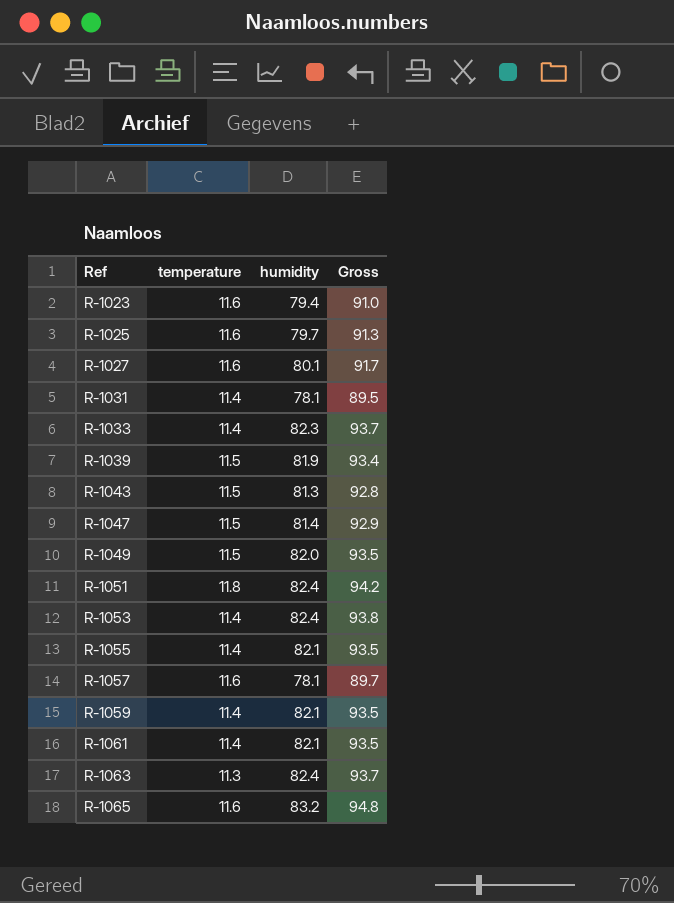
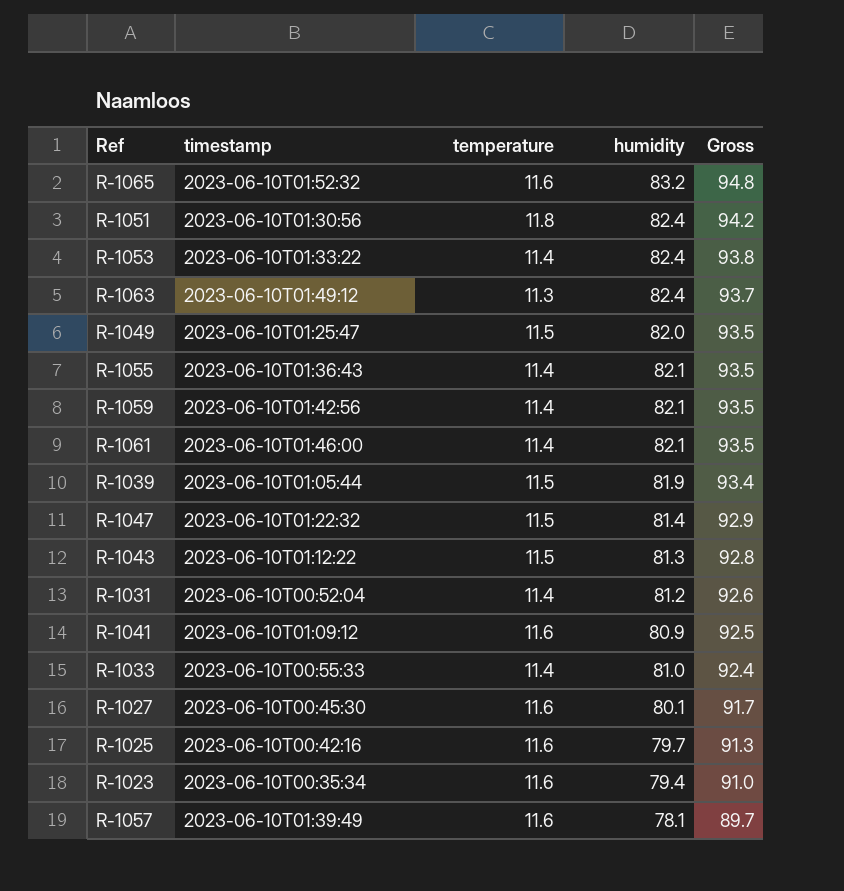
row order: Ref ascending -> Gross descending
column timestamp | position: none -> 2
R-1031 | humidity: 78.1 -> 81.2
R-1031 | Gross: 89.5 -> 92.6
row R-1041: none -> 2023-06-10T01:09:12 | 11.6 | 80.9 | 92.5
R-1033 | humidity: 82.3 -> 81.0
R-1033 | Gross: 93.7 -> 92.4

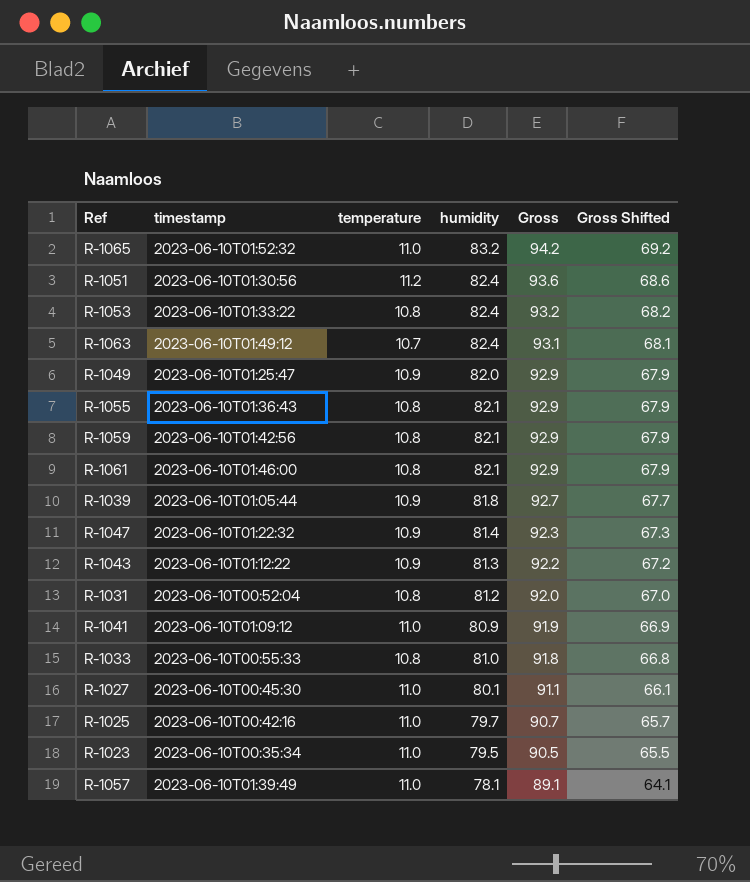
column Gross Shifted | formula: none -> [Gross] - 25
R-1065 | temperature: 11.6 -> 11.0
R-1065 | Gross: 94.8 -> 94.2
R-1051 | temperature: 11.8 -> 11.2
R-1051 | Gross: 94.2 -> 93.6
R-1053 | temperature: 11.4 -> 10.8
R-1053 | Gross: 93.8 -> 93.2
R-1063 | temperature: 11.3 -> 10.7
R-1063 | Gross: 93.7 -> 93.1
R-1049 | temperature: 11.5 -> 10.9
R-1049 | Gross: 93.5 -> 92.9
R-1055 | temperature: 11.4 -> 10.8
R-1055 | Gross: 93.5 -> 92.9
R-1059 | temperature: 11.4 -> 10.8
R-1059 | Gross: 93.5 -> 92.9
R-1061 | temperature: 11.4 -> 10.8
R-1061 | Gross: 93.5 -> 92.9
R-1039 | temperature: 11.5 -> 10.9
R-1039 | humidity: 81.9 -> 81.8
R-1039 | Gross: 93.4 -> 92.7
R-1047 | temperature: 11.5 -> 10.9
R-1047 | Gross: 92.9 -> 92.3
R-1043 | temperature: 11.5 -> 10.9
R-1043 | Gross: 92.8 -> 92.2
R-1031 | temperature: 11.4 -> 10.8
R-1031 | Gross: 92.6 -> 92.0
R-1041 | temperature: 11.6 -> 11.0
R-1041 | Gross: 92.5 -> 91.9
R-1033 | temperature: 11.4 -> 10.8
R-1033 | Gross: 92.4 -> 91.8
R-1027 | temperature: 11.6 -> 11.0
R-1027 | Gross: 91.7 -> 91.1
R-1025 | temperature: 11.6 -> 11.0
R-1025 | Gross: 91.3 -> 90.7
R-1023 | temperature: 11.6 -> 11.0
R-1023 | humidity: 79.4 -> 79.5
R-1023 | Gross: 91.0 -> 90.5
R-1057 | temperature: 11.6 -> 11.0
R-1057 | Gross: 89.7 -> 89.1

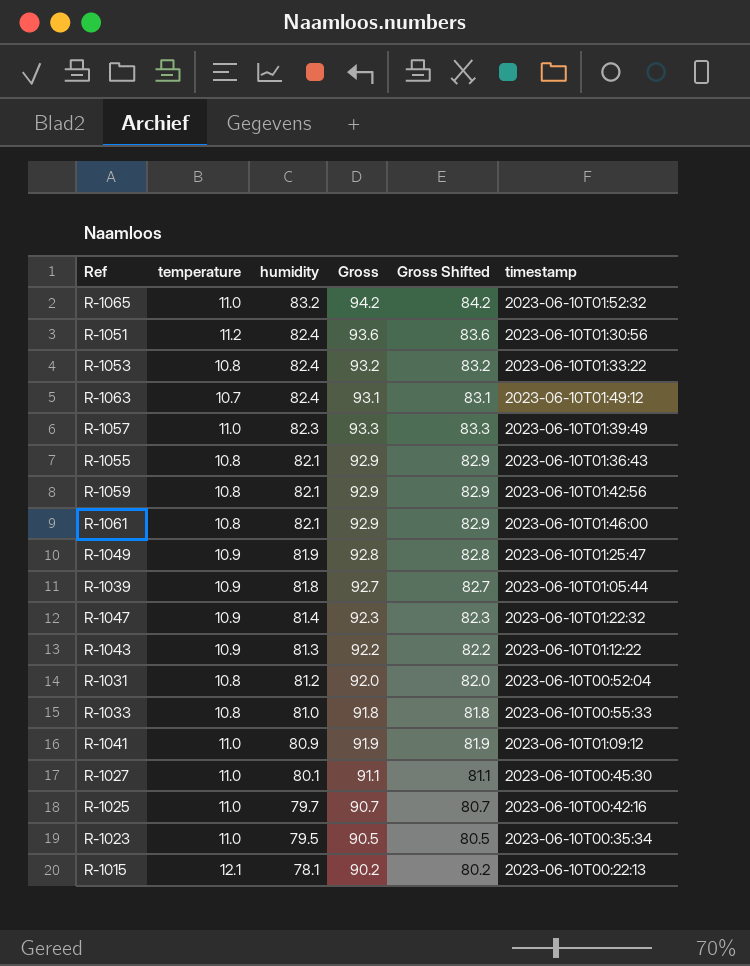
row order: Gross descending -> humidity descending
column Gross Shifted | formula: [Gross] - 25 -> [Gross] - 10
column timestamp | position: 2 -> 6
R-1057 | humidity: 78.1 -> 82.3
R-1057 | Gross: 89.1 -> 93.3
R-1049 | humidity: 82.0 -> 81.9
R-1049 | Gross: 92.9 -> 92.8
row R-1015: none -> 12.1 | 78.1 | 90.2 | 80.2 | 2023-06-10T00:22:13

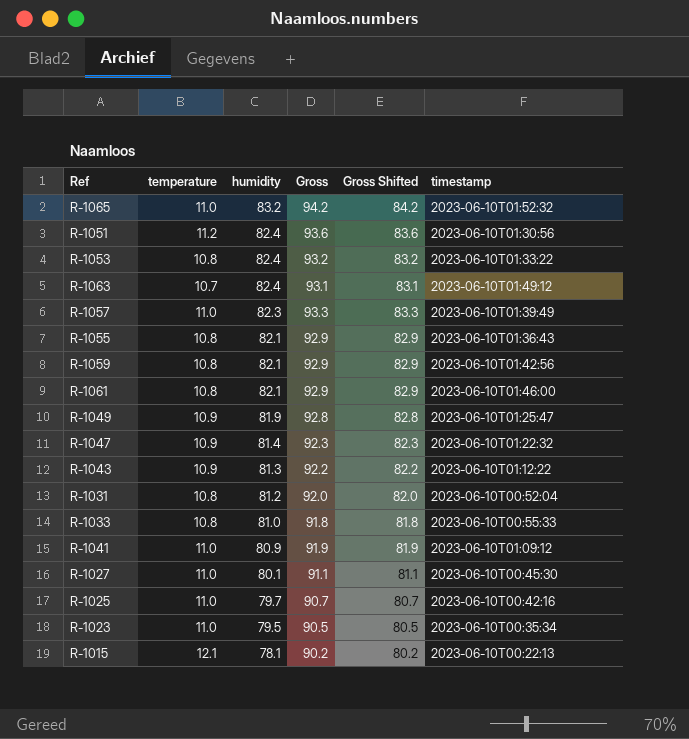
row R-1039: 10.9 | 81.8 | 92.7 | 82.7 | 2023-06-10T01:05:44 -> none

